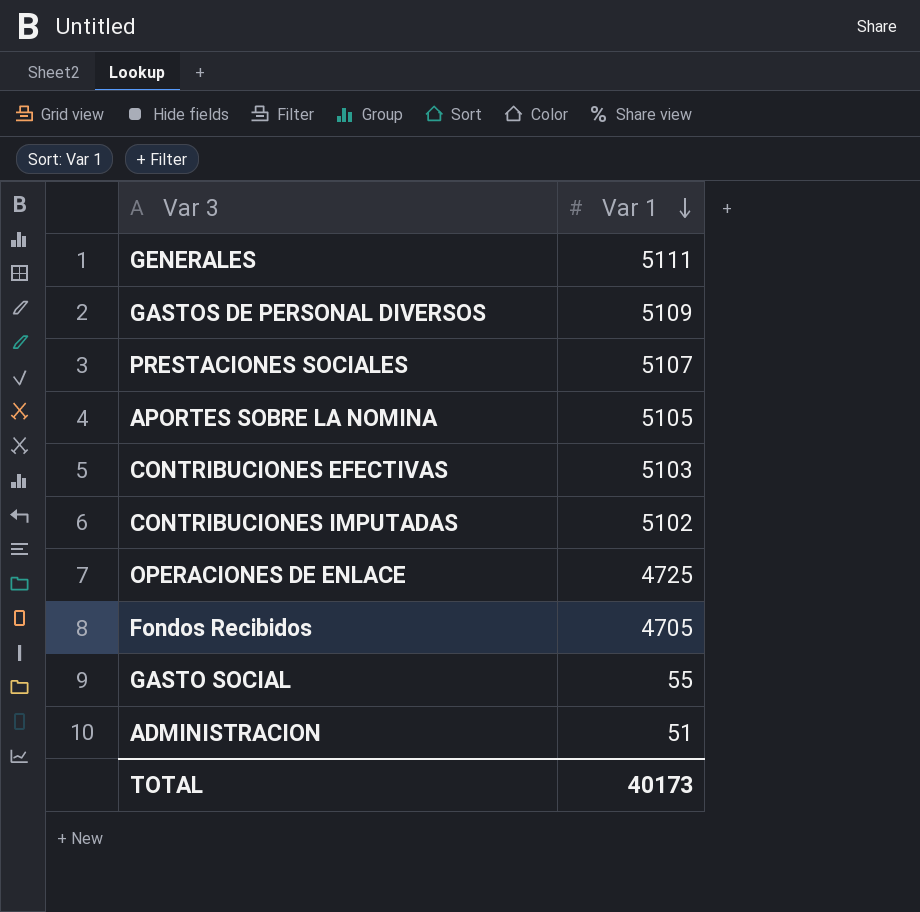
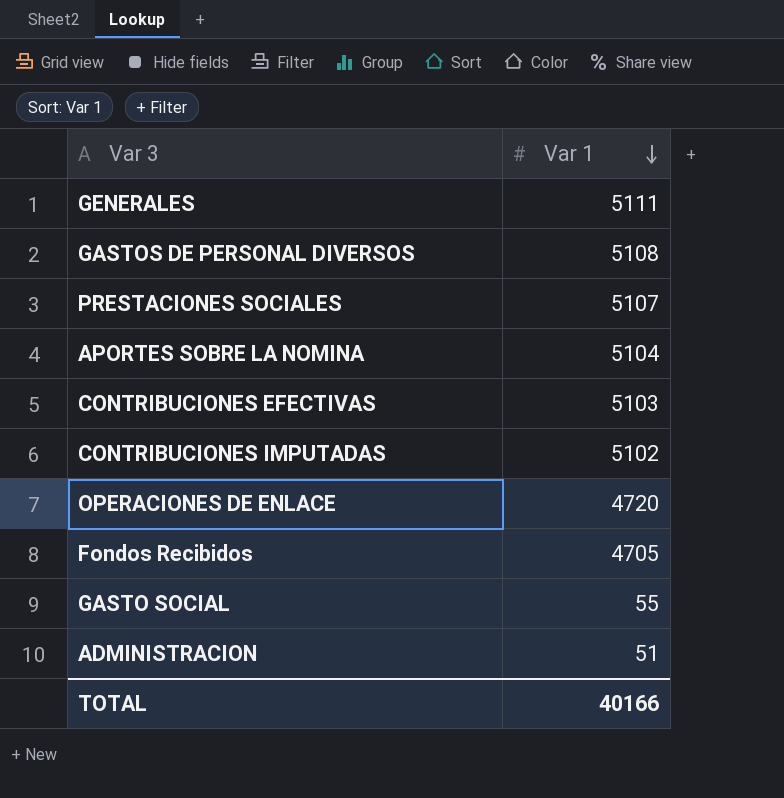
GASTOS DE PERSONAL DIVERSOS | Var 1: 5109 -> 5108
APORTES SOBRE LA NOMINA | Var 1: 5105 -> 5104
OPERACIONES DE ENLACE | Var 1: 4725 -> 4720
TOTAL | Var 1: 40173 -> 40166

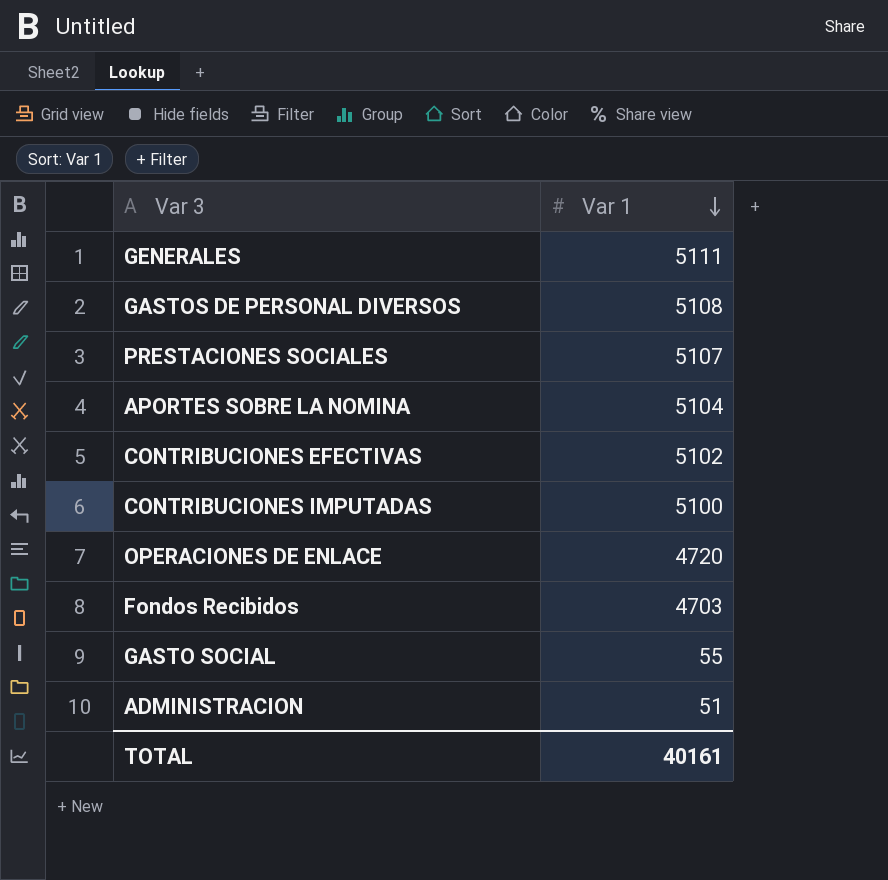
CONTRIBUCIONES EFECTIVAS | Var 1: 5103 -> 5102
CONTRIBUCIONES IMPUTADAS | Var 1: 5102 -> 5100
Fondos Recibidos | Var 1: 4705 -> 4703
TOTAL | Var 1: 40166 -> 40161

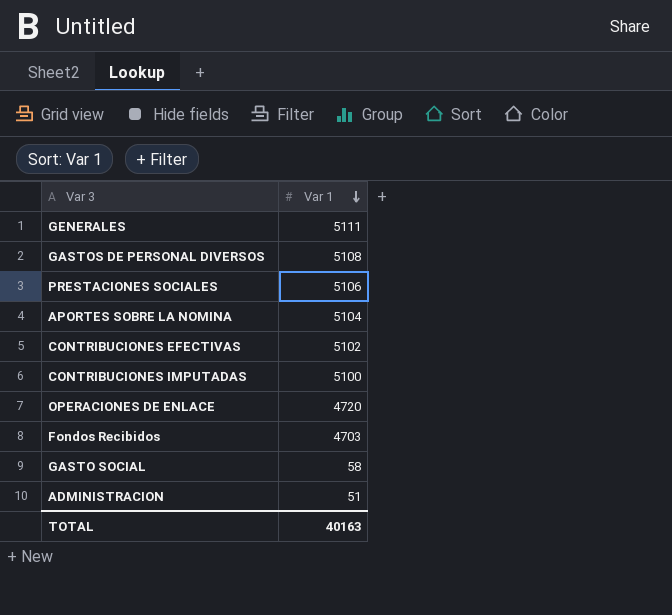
PRESTACIONES SOCIALES | Var 1: 5107 -> 5106
GASTO SOCIAL | Var 1: 55 -> 58
TOTAL | Var 1: 40161 -> 40163

